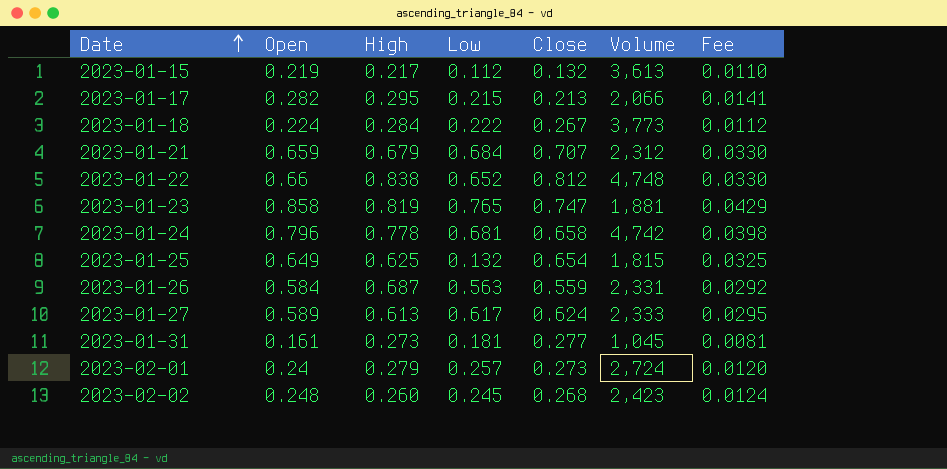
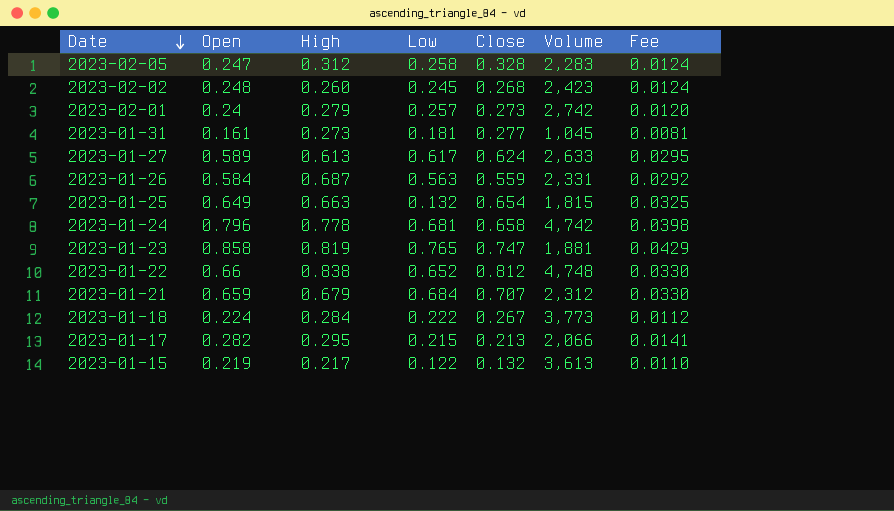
row order: Date ascending -> Date descending
row 2023-02-05: none -> 0.247 | 0.312 | 0.258 | 0.328 | 2,283 | 0.0124
2023-02-01 | Volume: 2,724 -> 2,742
2023-01-27 | Volume: 2,333 -> 2,633
2023-01-25 | High: 0.625 -> 0.663
2023-01-15 | Low: 0.112 -> 0.122

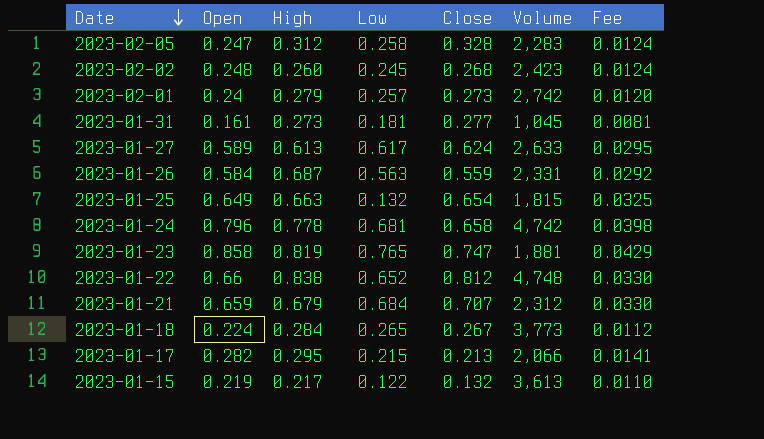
2023-01-18 | Low: 0.222 -> 0.265

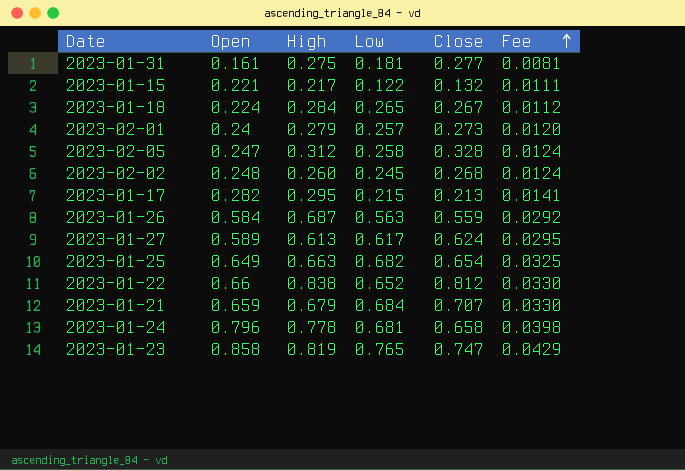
row order: Date descending -> Fee ascending
column Volume | position: 6 -> none
2023-01-31 | High: 0.273 -> 0.275
2023-01-15 | Open: 0.219 -> 0.221
2023-01-15 | Fee: 0.0110 -> 0.0111
2023-01-25 | Low: 0.132 -> 0.682

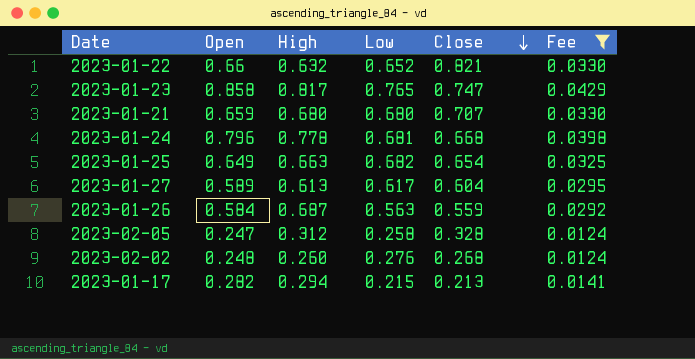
filter: none -> Fee >= 0.0124
row order: Fee ascending -> Close descending
2023-01-22 | High: 0.838 -> 0.632
2023-01-22 | Close: 0.812 -> 0.821
2023-01-23 | High: 0.819 -> 0.817
2023-01-21 | High: 0.679 -> 0.680
2023-01-21 | Low: 0.684 -> 0.680
2023-01-24 | Close: 0.658 -> 0.668
2023-01-27 | Close: 0.624 -> 0.604
2023-02-02 | Low: 0.245 -> 0.276
2023-01-17 | High: 0.295 -> 0.294

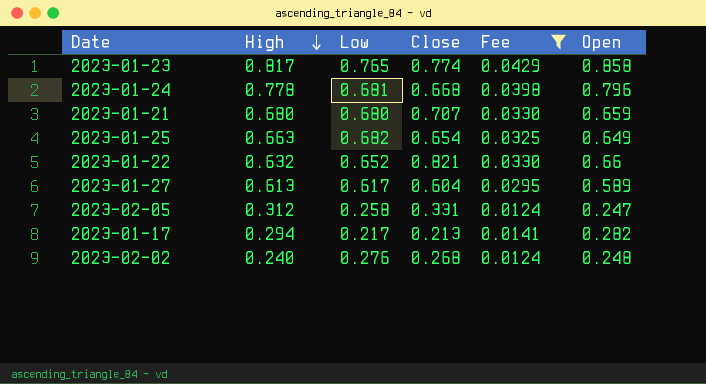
row order: Close descending -> High descending
column Open | position: 2 -> 6
row 2023-01-26: 0.584 | 0.687 | 0.563 | 0.559 | 0.0292 -> none
2023-01-23 | Close: 0.747 -> 0.774
2023-02-05 | Close: 0.328 -> 0.331
2023-01-17 | Low: 0.215 -> 0.217
2023-02-02 | High: 0.260 -> 0.240

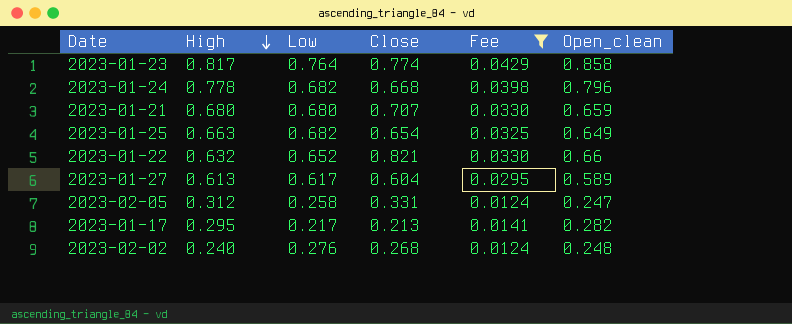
column name: Open -> Open_clean
2023-01-23 | Low: 0.765 -> 0.764
2023-01-24 | Low: 0.681 -> 0.682
2023-01-17 | High: 0.294 -> 0.295

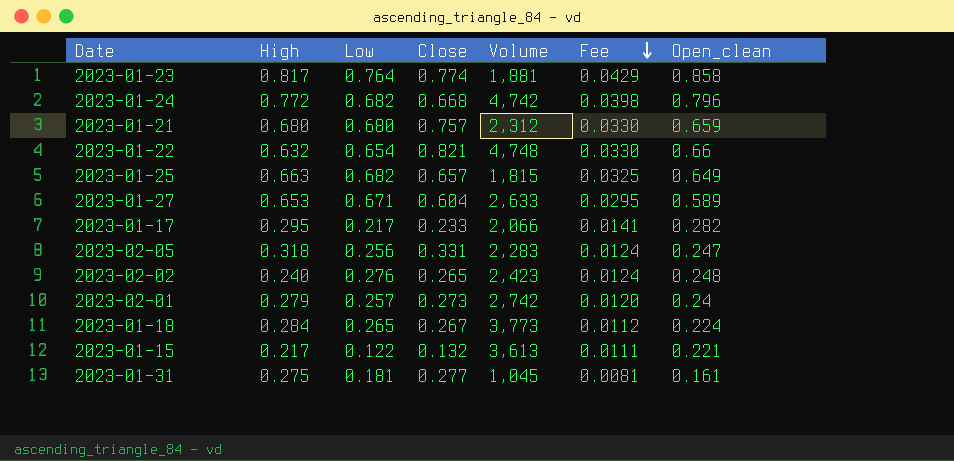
filter: Fee >= 0.0124 -> none
row order: High descending -> Fee descending
column Volume | position: none -> 5
2023-01-24 | High: 0.778 -> 0.772
2023-01-21 | Close: 0.707 -> 0.757
2023-01-22 | Low: 0.652 -> 0.654
2023-01-25 | Close: 0.654 -> 0.657
2023-01-27 | High: 0.613 -> 0.653
2023-01-27 | Low: 0.617 -> 0.671
2023-01-17 | Close: 0.213 -> 0.233
2023-02-05 | High: 0.312 -> 0.318
2023-02-05 | Low: 0.258 -> 0.256
2023-02-02 | Close: 0.268 -> 0.265

